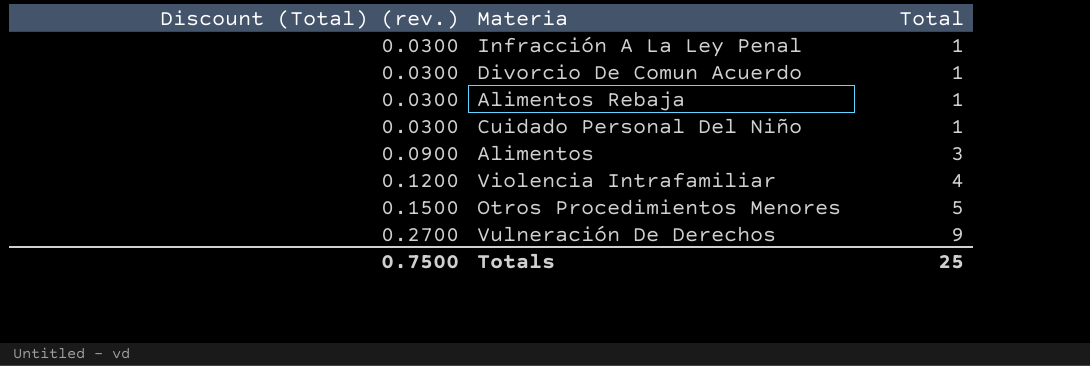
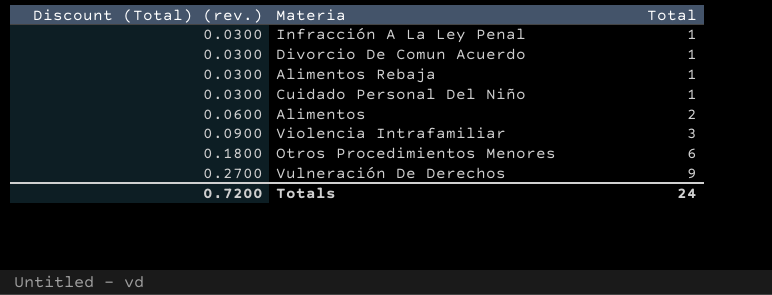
Alimentos | Discount (Total) (rev.): 0.0900 -> 0.0600
Alimentos | Total: 3 -> 2
Violencia Intrafamiliar | Discount (Total) (rev.): 0.1200 -> 0.0900
Violencia Intrafamiliar | Total: 4 -> 3
Otros Procedimientos Menores | Discount (Total) (rev.): 0.1500 -> 0.1800
Otros Procedimientos Menores | Total: 5 -> 6
Totals | Discount (Total) (rev.): 0.7500 -> 0.7200
Totals | Total: 25 -> 24

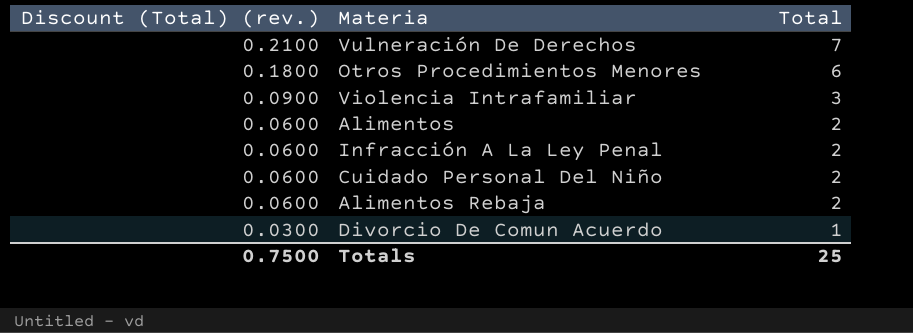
row order: Discount (Total) (rev.) ascending -> Discount (Total) (rev.) descending
Vulneración De Derechos | Discount (Total) (rev.): 0.2700 -> 0.2100
Vulneración De Derechos | Total: 9 -> 7
Infracción A La Ley Penal | Discount (Total) (rev.): 0.0300 -> 0.0600
Infracción A La Ley Penal | Total: 1 -> 2
Cuidado Personal Del Niño | Discount (Total) (rev.): 0.0300 -> 0.0600
Cuidado Personal Del Niño | Total: 1 -> 2
Alimentos Rebaja | Discount (Total) (rev.): 0.0300 -> 0.0600
Alimentos Rebaja | Total: 1 -> 2
Totals | Discount (Total) (rev.): 0.7200 -> 0.7500
Totals | Total: 24 -> 25

